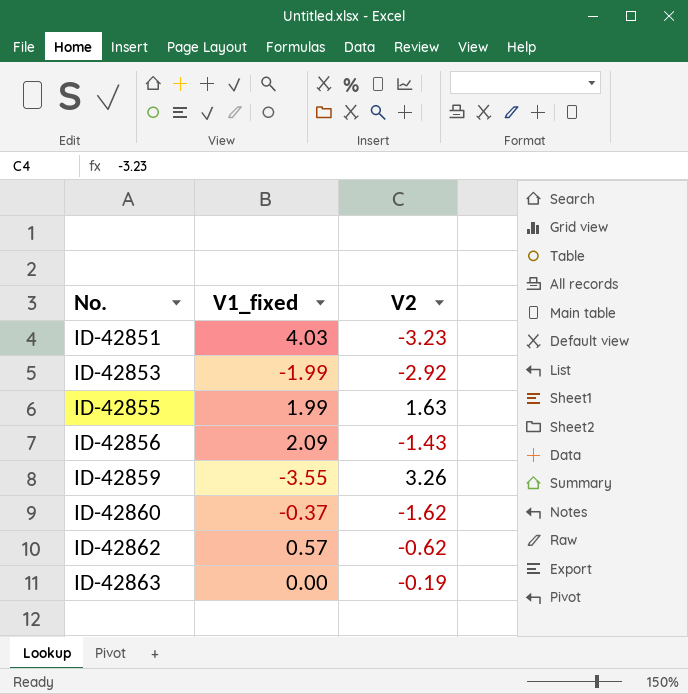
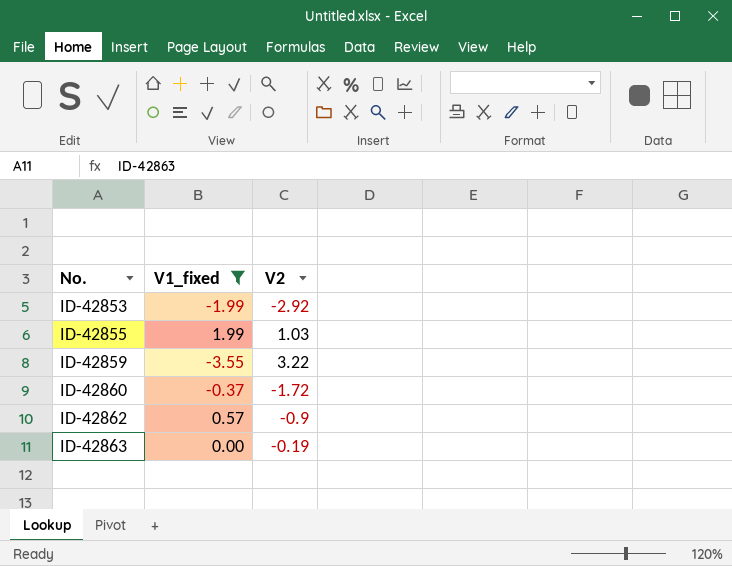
filter: none -> V1_fixed <= 1.99
ID-42855 | V2: 1.63 -> 1.03
ID-42859 | V2: 3.26 -> 3.22
ID-42860 | V2: -1.62 -> -1.72
ID-42862 | V2: -0.62 -> -0.9

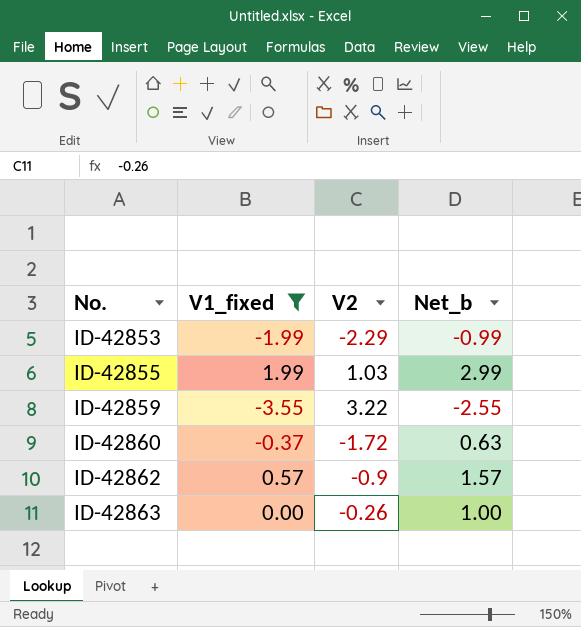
column Net_b | formula: none -> [V1_fixed] + 1
ID-42853 | V2: -2.92 -> -2.29
ID-42863 | V2: -0.19 -> -0.26

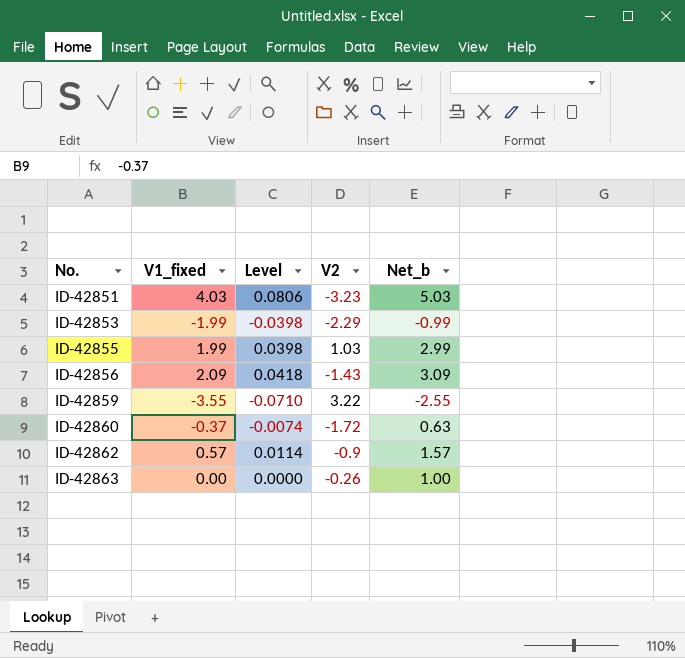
filter: V1_fixed <= 1.99 -> none
column Level | formula: none -> [V1_fixed] * 0.02

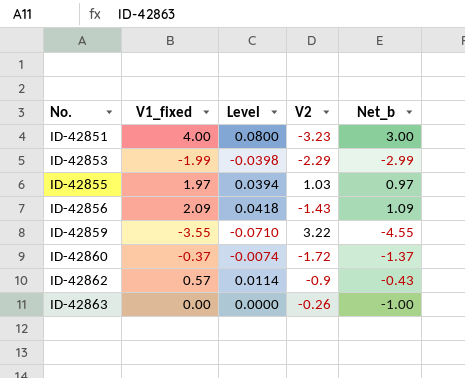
column Net_b | formula: [V1_fixed] + 1 -> [V1_fixed] - 1
ID-42851 | V1_fixed: 4.03 -> 4.00
ID-42851 | Level: 0.0806 -> 0.0800
ID-42855 | V1_fixed: 1.99 -> 1.97
ID-42855 | Level: 0.0398 -> 0.0394

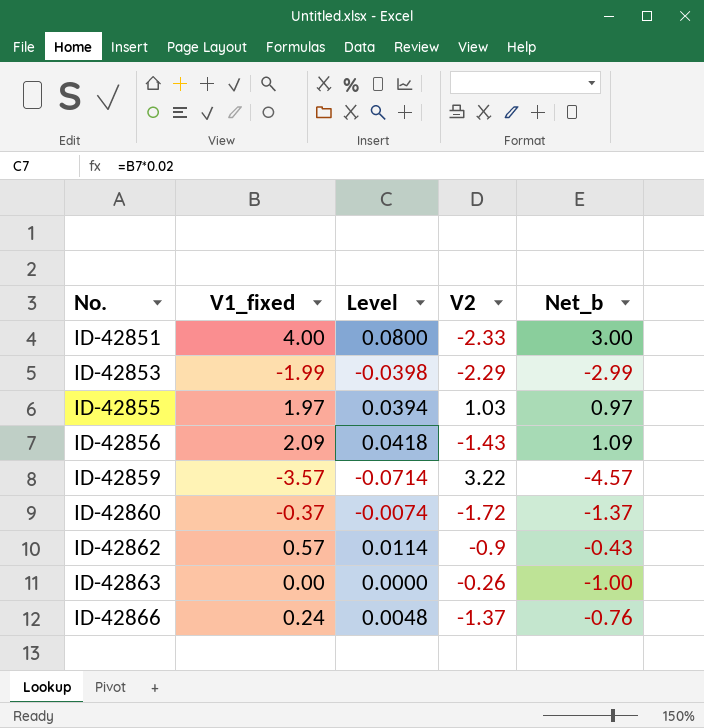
ID-42851 | V2: -3.23 -> -2.33
ID-42859 | V1_fixed: -3.55 -> -3.57
ID-42859 | Level: -0.0710 -> -0.0714
ID-42859 | Net_b: -4.55 -> -4.57
row ID-42866: none -> 0.24 | 0.0048 | -1.37 | -0.76

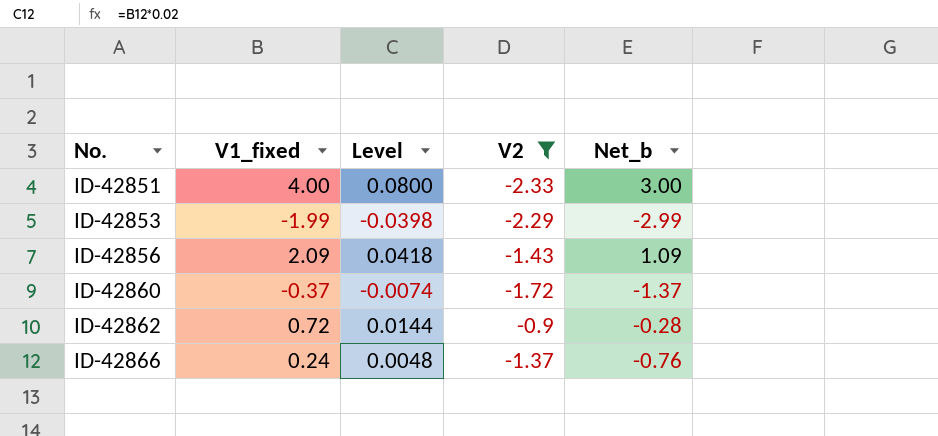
filter: none -> V2 <= -0.9
ID-42862 | V1_fixed: 0.57 -> 0.72
ID-42862 | Level: 0.0114 -> 0.0144
ID-42862 | Net_b: -0.43 -> -0.28

